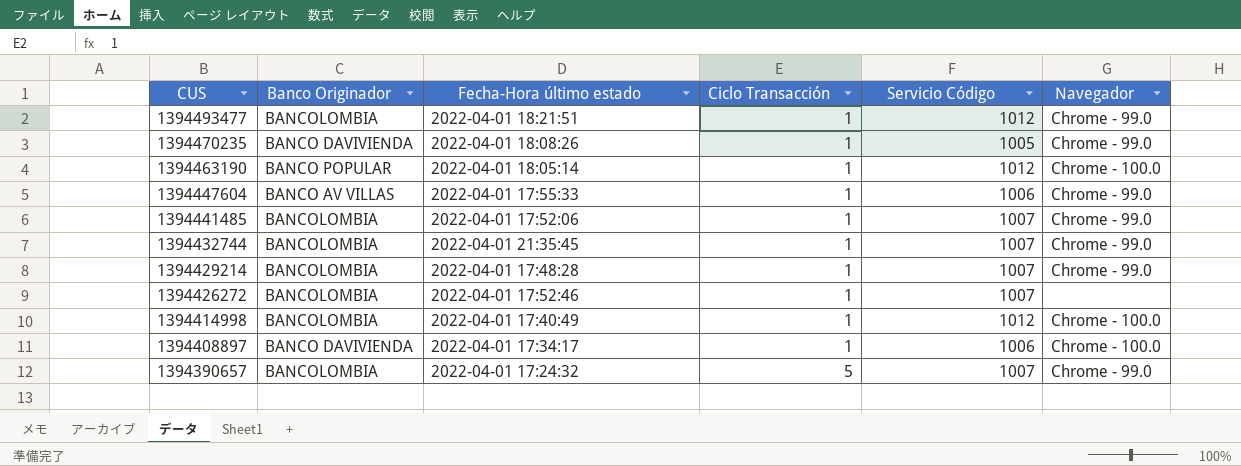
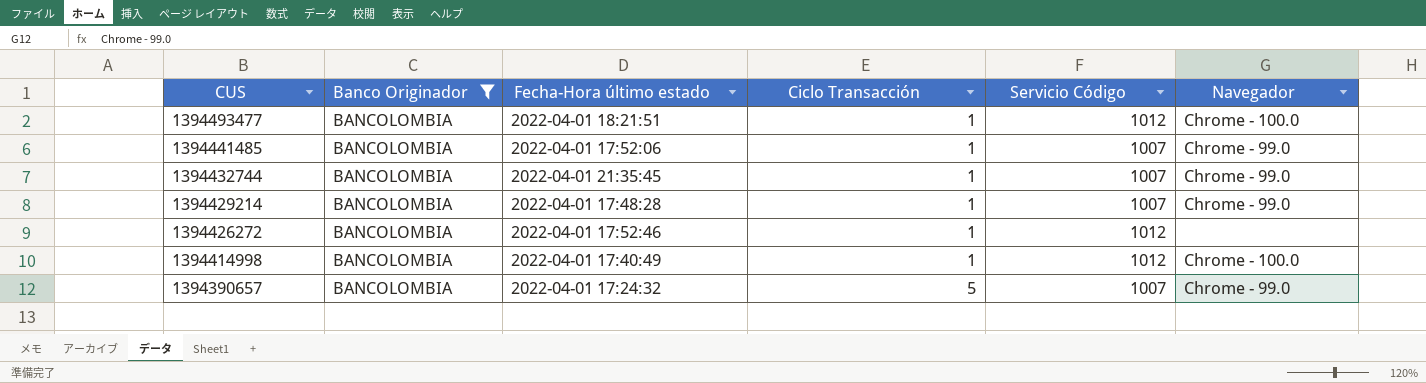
filter: none -> Banco Originador = BANCOLOMBIA
1394493477 | Navegador: Chrome - 99.0 -> Chrome - 100.0
1394426272 | Servicio Código: 1007 -> 1012

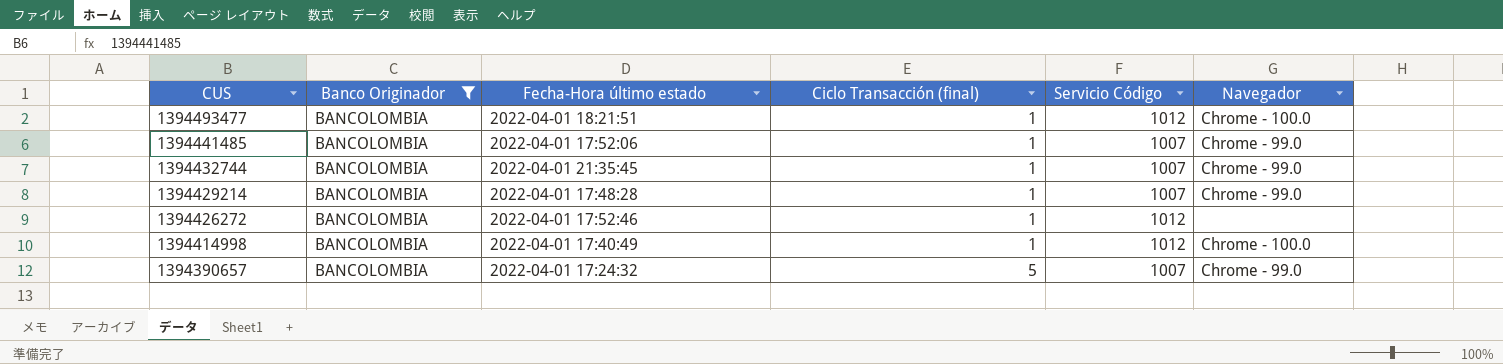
column name: Ciclo Transacción -> Ciclo Transacción (final)

